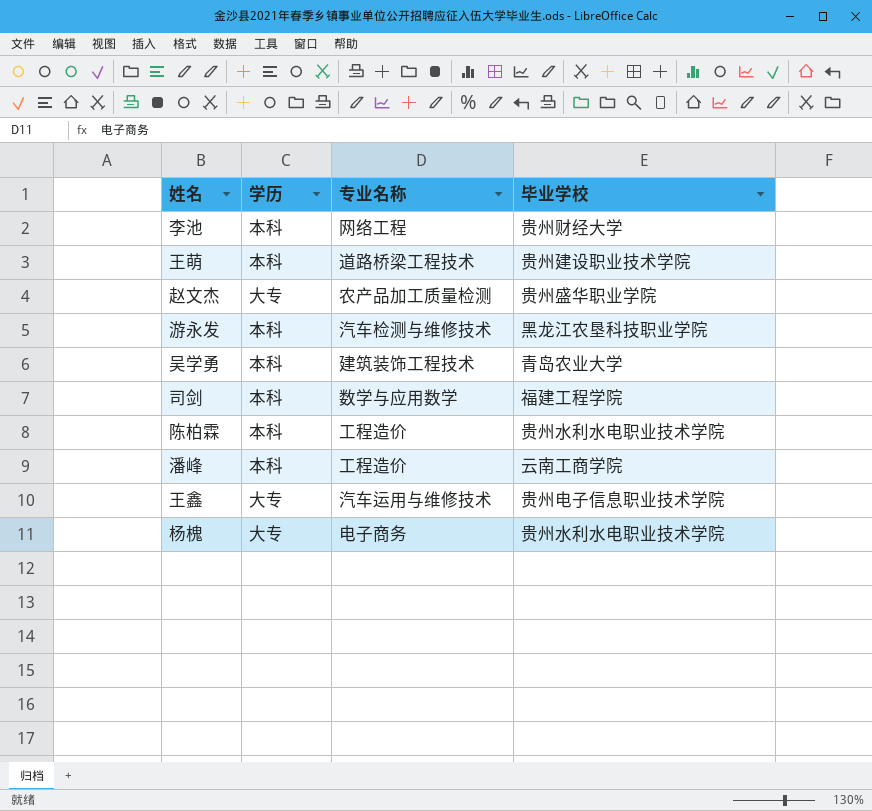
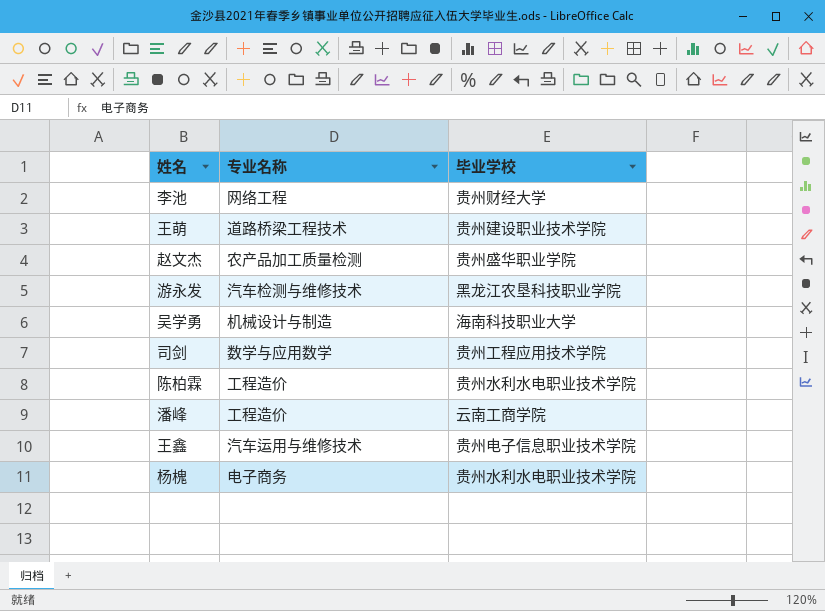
column 学历 | position: 2 -> none
吴学勇 | 专业名称: 建筑装饰工程技术 -> 机械设计与制造
吴学勇 | 毕业学校: 青岛农业大学 -> 海南科技职业大学
司剑 | 毕业学校: 福建工程学院 -> 贵州工程应用技术学院

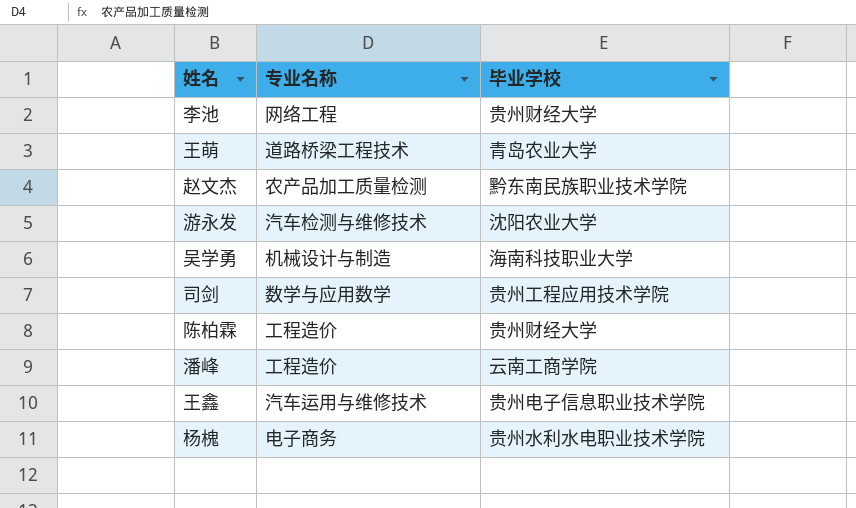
王萌 | 毕业学校: 贵州建设职业技术学院 -> 青岛农业大学
赵文杰 | 毕业学校: 贵州盛华职业学院 -> 黔东南民族职业技术学院
游永发 | 毕业学校: 黑龙江农垦科技职业学院 -> 沈阳农业大学
陈柏霖 | 毕业学校: 贵州水利水电职业技术学院 -> 贵州财经大学

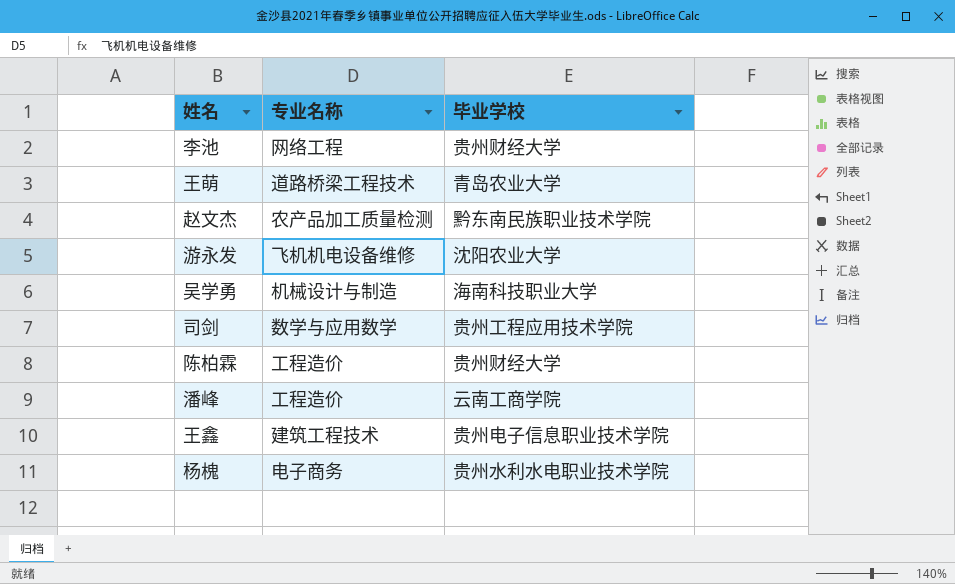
游永发 | 专业名称: 汽车检测与维修技术 -> 飞机机电设备维修
王鑫 | 专业名称: 汽车运用与维修技术 -> 建筑工程技术

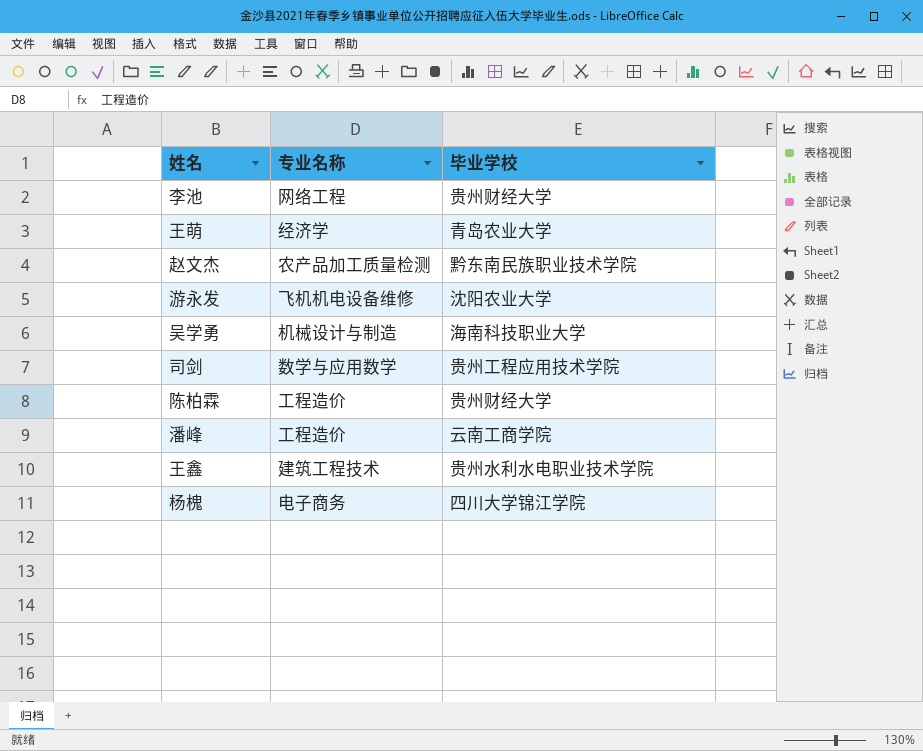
王萌 | 专业名称: 道路桥梁工程技术 -> 经济学
王鑫 | 毕业学校: 贵州电子信息职业技术学院 -> 贵州水利水电职业技术学院
杨槐 | 毕业学校: 贵州水利水电职业技术学院 -> 四川大学锦江学院

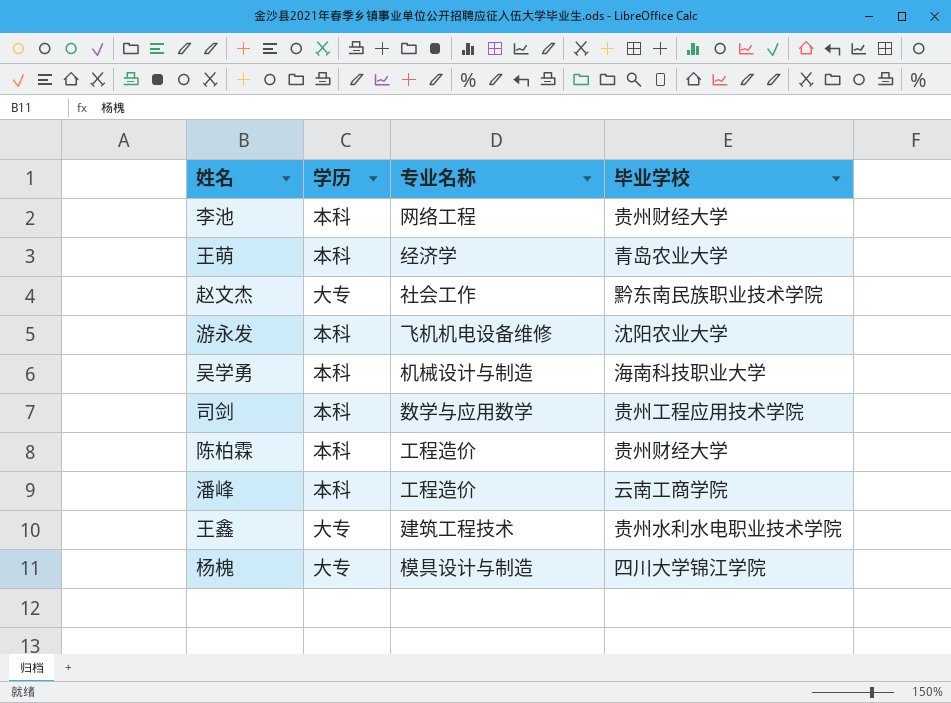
column 学历 | position: none -> 2
赵文杰 | 专业名称: 农产品加工质量检测 -> 社会工作
杨槐 | 专业名称: 电子商务 -> 模具设计与制造

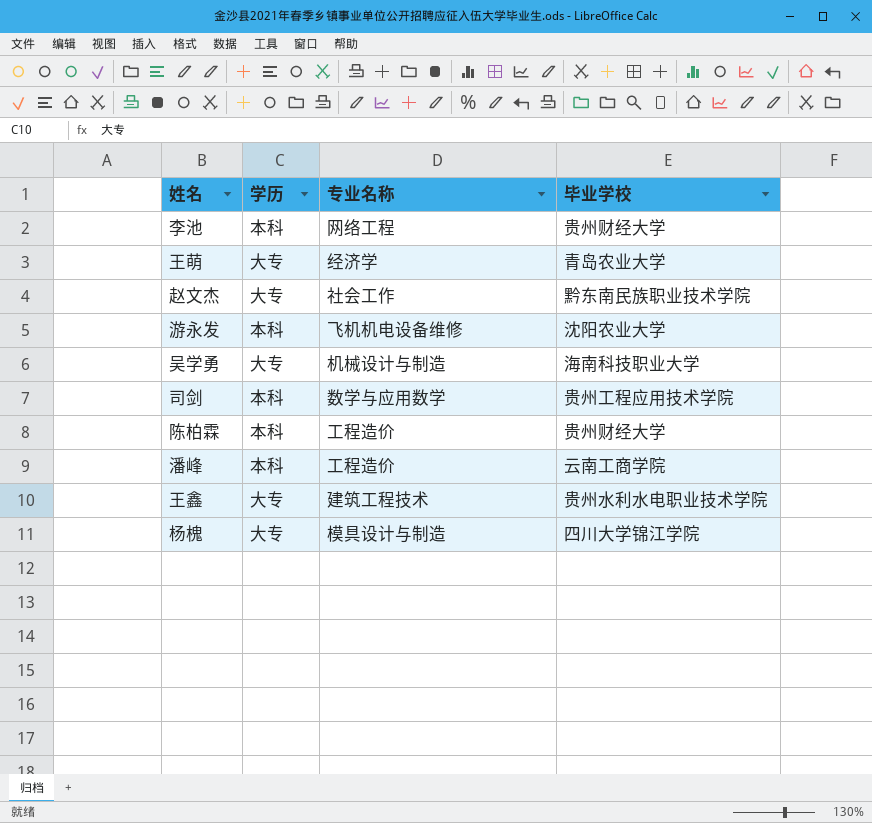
王萌 | 学历: 本科 -> 大专
吴学勇 | 学历: 本科 -> 大专

